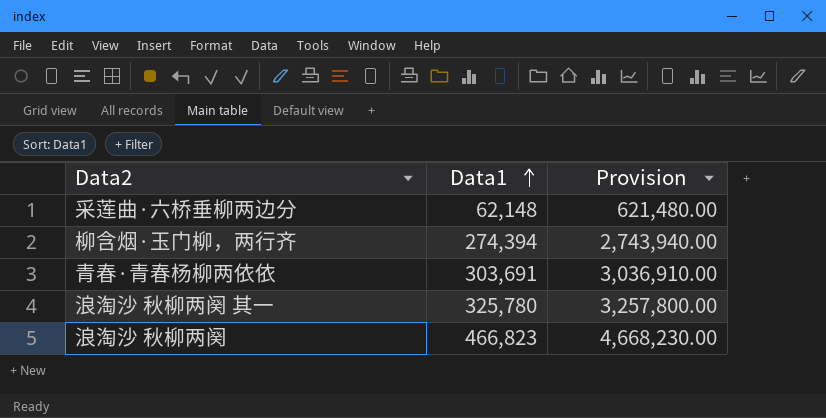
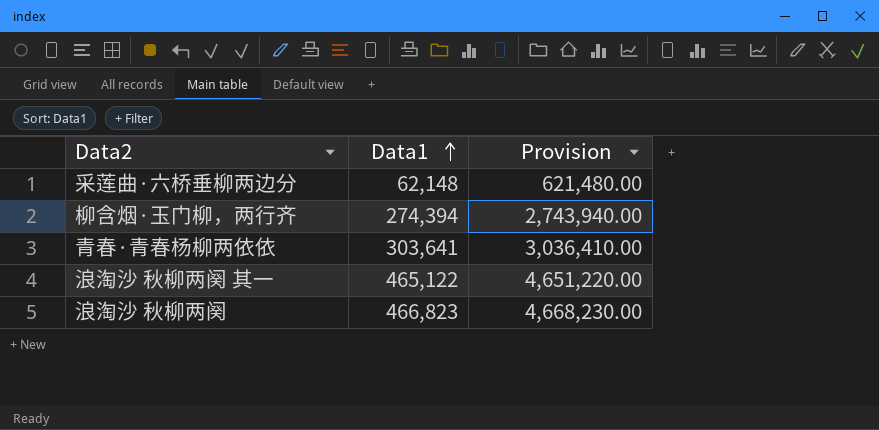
青春·青春杨柳两依依 | Data1: 303,691 -> 303,641
青春·青春杨柳两依依 | Provision: 3,036,910.00 -> 3,036,410.00
浪淘沙 秋柳两阕 其一 | Data1: 325,780 -> 465,122
浪淘沙 秋柳两阕 其一 | Provision: 3,257,800.00 -> 4,651,220.00

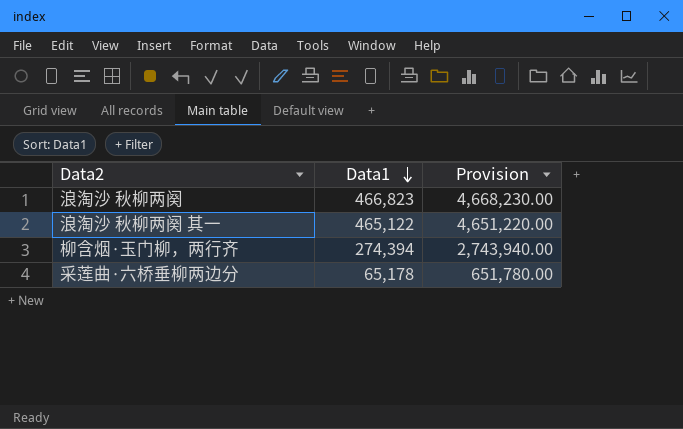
row order: Data1 ascending -> Data1 descending
row 青春·青春杨柳两依依: 303,641 | 3,036,410.00 -> none
采莲曲·六桥垂柳两边分 | Data1: 62,148 -> 65,178
采莲曲·六桥垂柳两边分 | Provision: 621,480.00 -> 651,780.00

